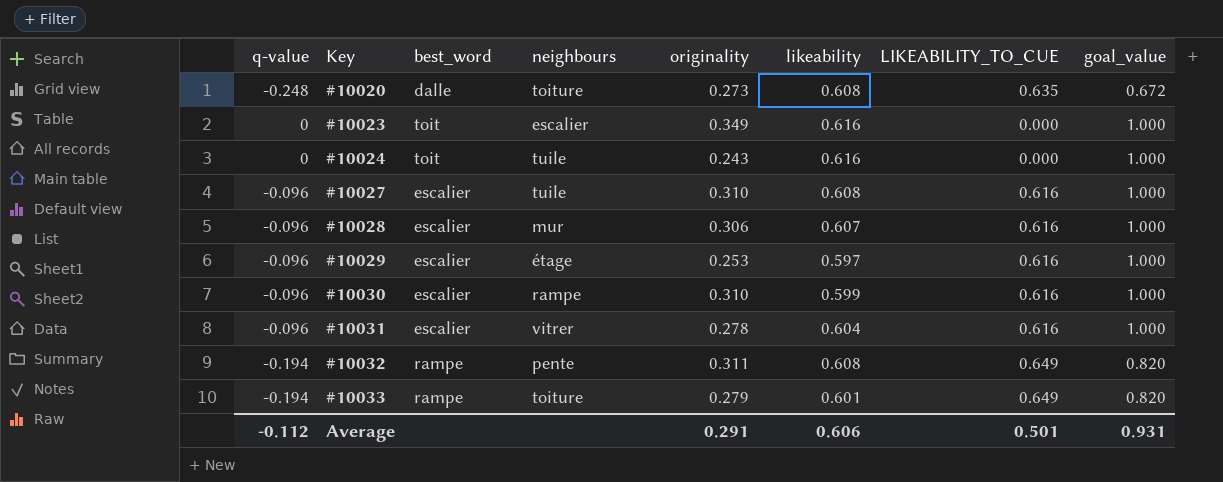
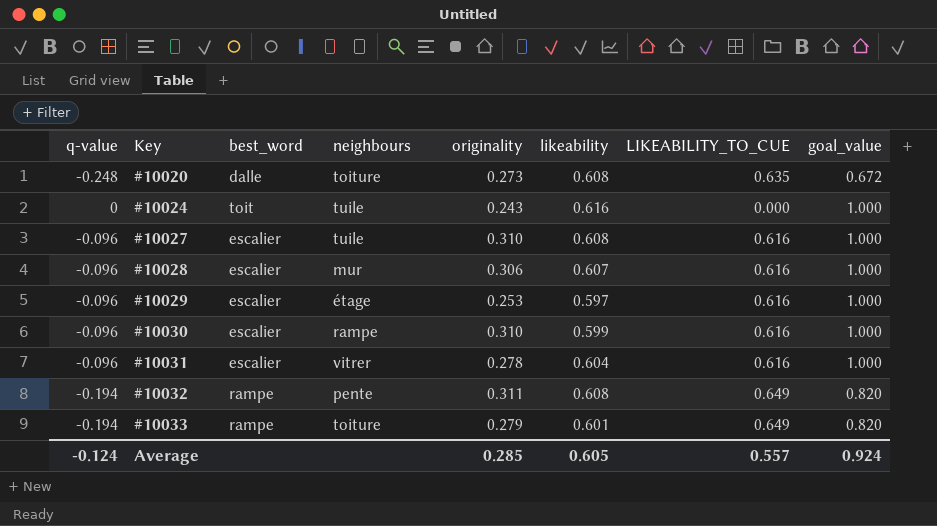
row #10023: 0 | toit | escalier | 0.349 | 0.616 | 0.000 | 1.000 -> none
Average | q-value: -0.112 -> -0.124
Average | originality: 0.291 -> 0.285
Average | likeability: 0.606 -> 0.605
Average | LIKEABILITY_TO_CUE: 0.501 -> 0.557
Average | goal_value: 0.931 -> 0.924

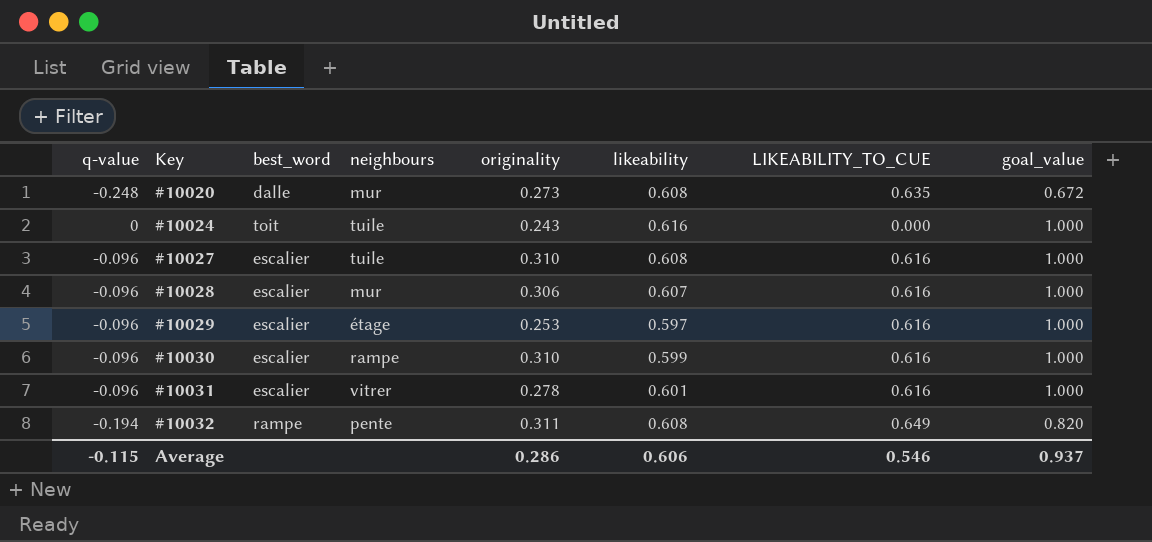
row #10033: -0.194 | rampe | toiture | 0.279 | 0.601 | 0.649 | 0.820 -> none
#10020 | neighbours: toiture -> mur
#10031 | likeability: 0.604 -> 0.601
Average | q-value: -0.124 -> -0.115
Average | originality: 0.285 -> 0.286
Average | likeability: 0.605 -> 0.606
Average | LIKEABILITY_TO_CUE: 0.557 -> 0.546
Average | goal_value: 0.924 -> 0.937

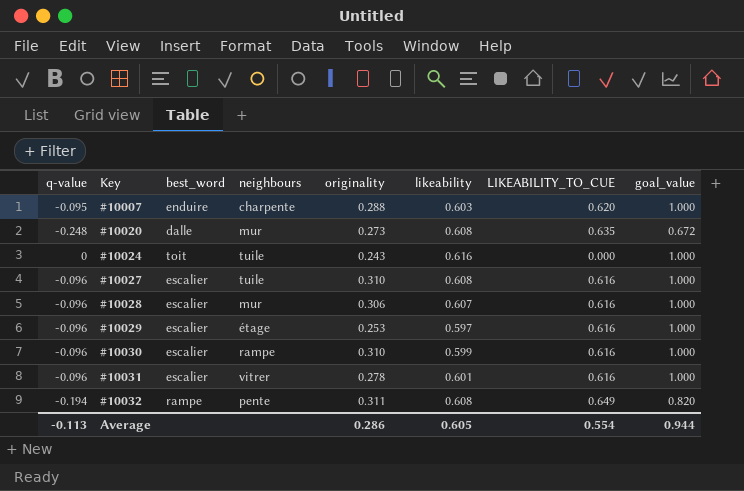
row #10007: none -> -0.095 | enduire | charpente | 0.288 | 0.603 | 0.620 | 1.000
Average | q-value: -0.115 -> -0.113
Average | likeability: 0.606 -> 0.605
Average | LIKEABILITY_TO_CUE: 0.546 -> 0.554
Average | goal_value: 0.937 -> 0.944

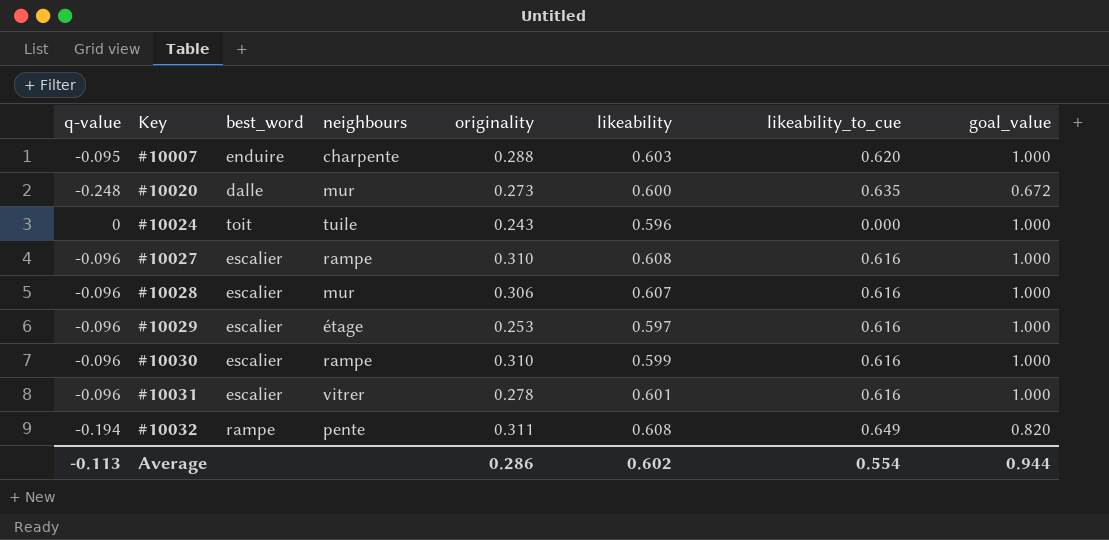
column name: LIKEABILITY_TO_CUE -> likeability_to_cue
#10020 | likeability: 0.608 -> 0.600
#10024 | likeability: 0.616 -> 0.596
#10027 | neighbours: tuile -> rampe
Average | likeability: 0.605 -> 0.602

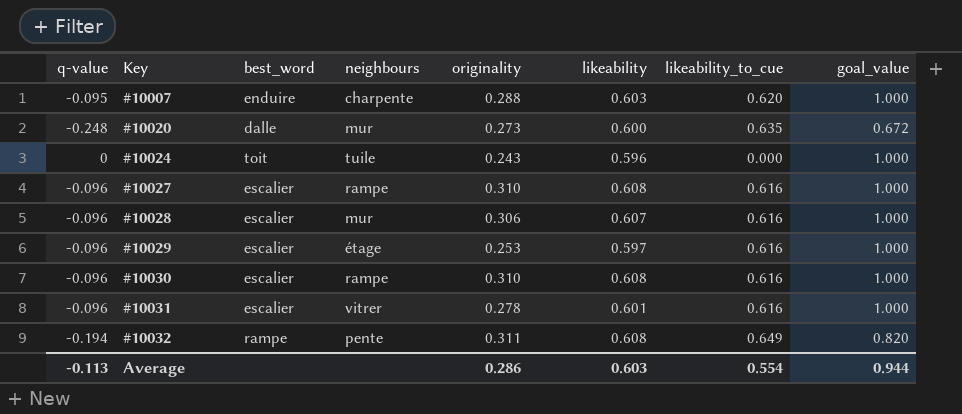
#10030 | likeability: 0.599 -> 0.608
Average | likeability: 0.602 -> 0.603

